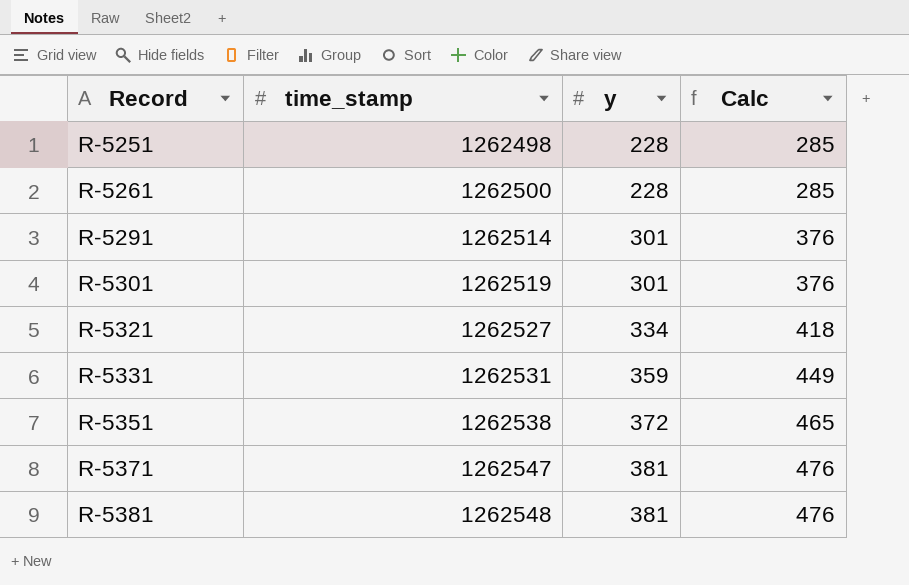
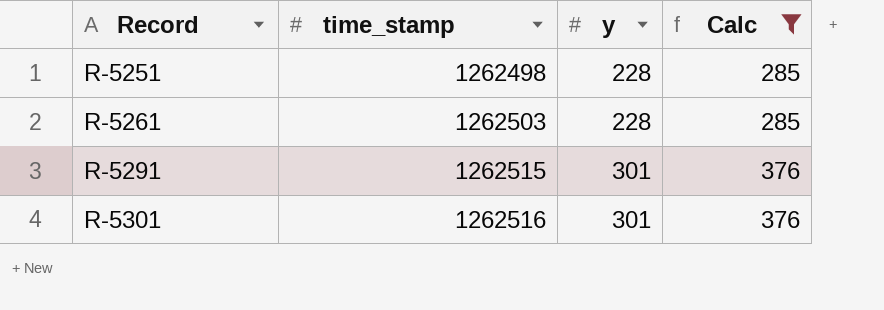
filter: none -> Calc <= 376
R-5261 | time_stamp: 1262500 -> 1262503
R-5291 | time_stamp: 1262514 -> 1262515
R-5301 | time_stamp: 1262519 -> 1262516

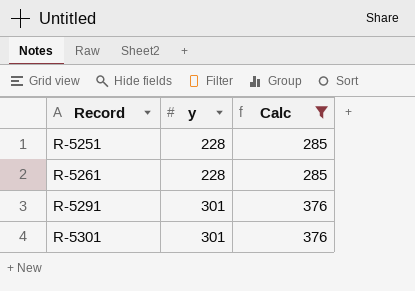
column time_stamp | position: 2 -> none

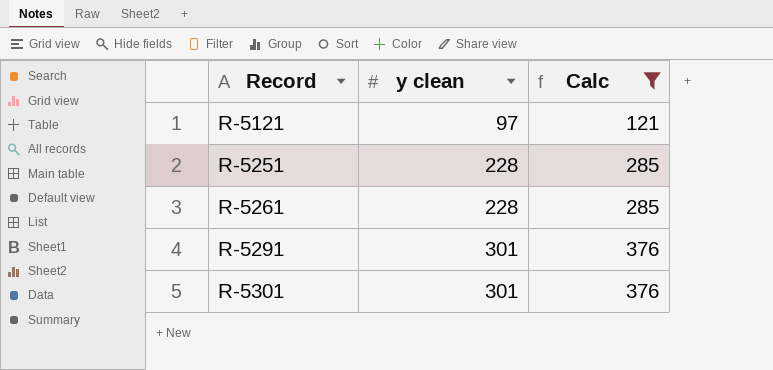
column name: y -> y clean
row R-5121: none -> 97 | 121

